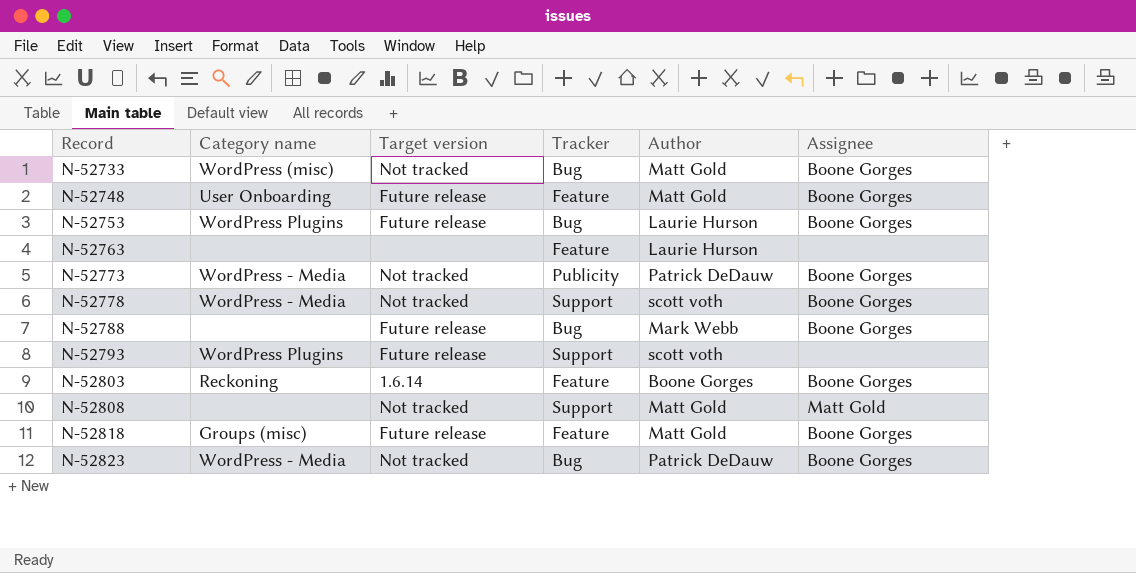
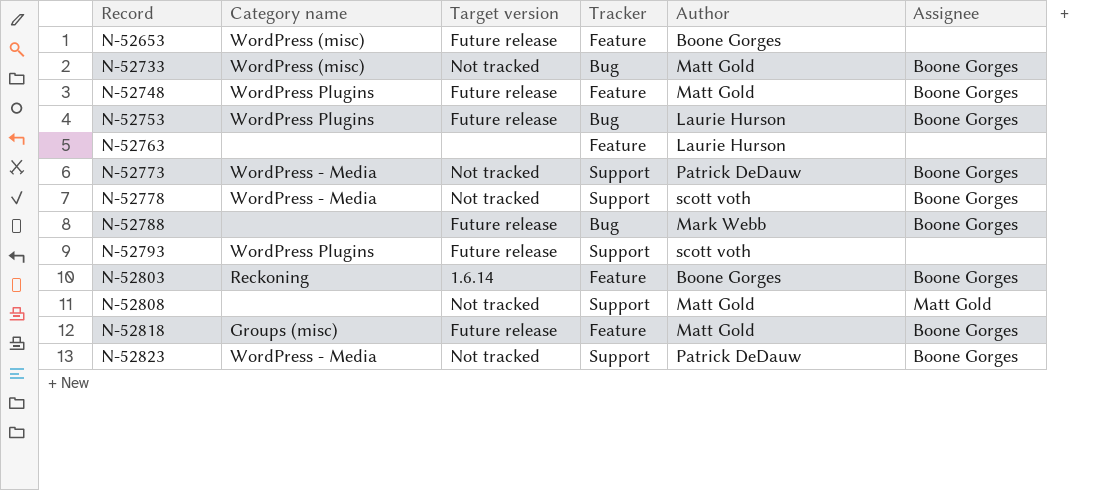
row N-52653: none -> WordPress (misc) | Future release | Feature | Boone Gorges | none
N-52748 | Category name: User Onboarding -> WordPress Plugins
N-52773 | Tracker: Publicity -> Support
N-52823 | Tracker: Bug -> Support

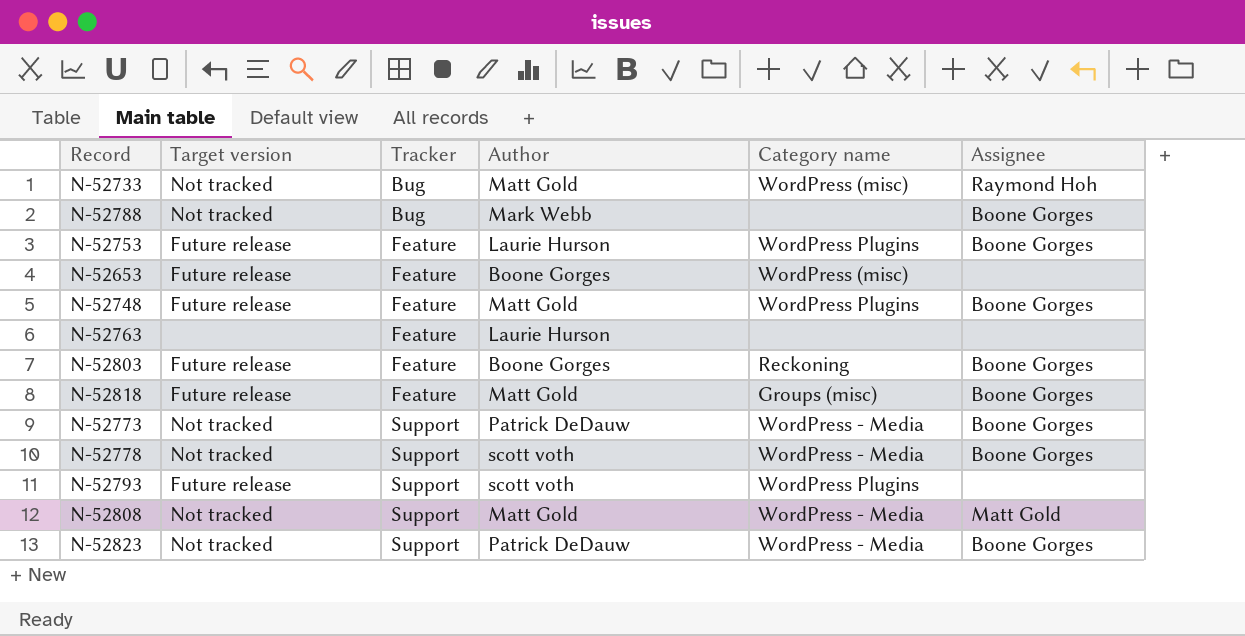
row order: Record ascending -> Tracker ascending
column Category name | position: 2 -> 5
N-52733 | Assignee: Boone Gorges -> Raymond Hoh
N-52788 | Target version: Future release -> Not tracked
N-52753 | Tracker: Bug -> Feature
N-52803 | Target version: 1.6.14 -> Future release
N-52808 | Category name: none -> WordPress - Media

